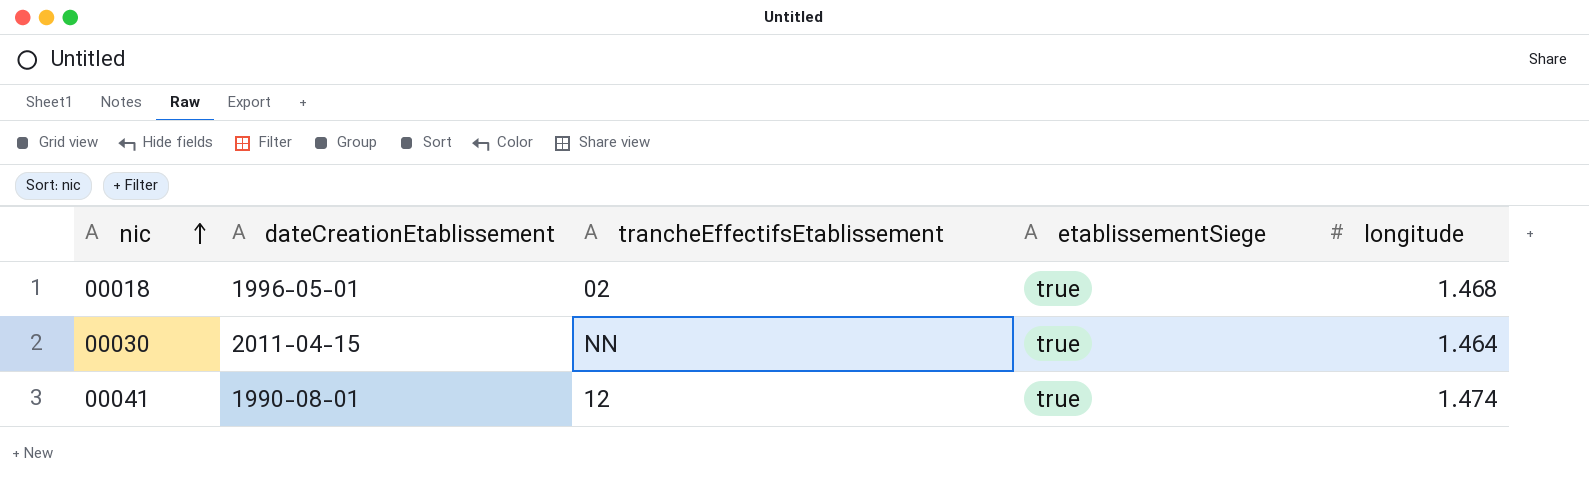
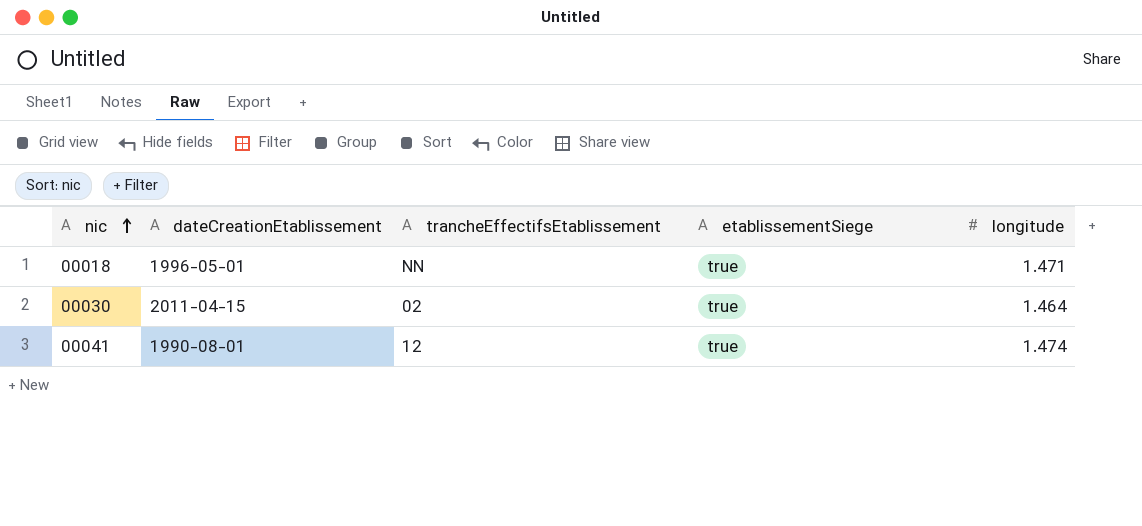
00018 | trancheEffectifsEtablissement: 02 -> NN
00018 | longitude: 1.468 -> 1.471
00030 | trancheEffectifsEtablissement: NN -> 02

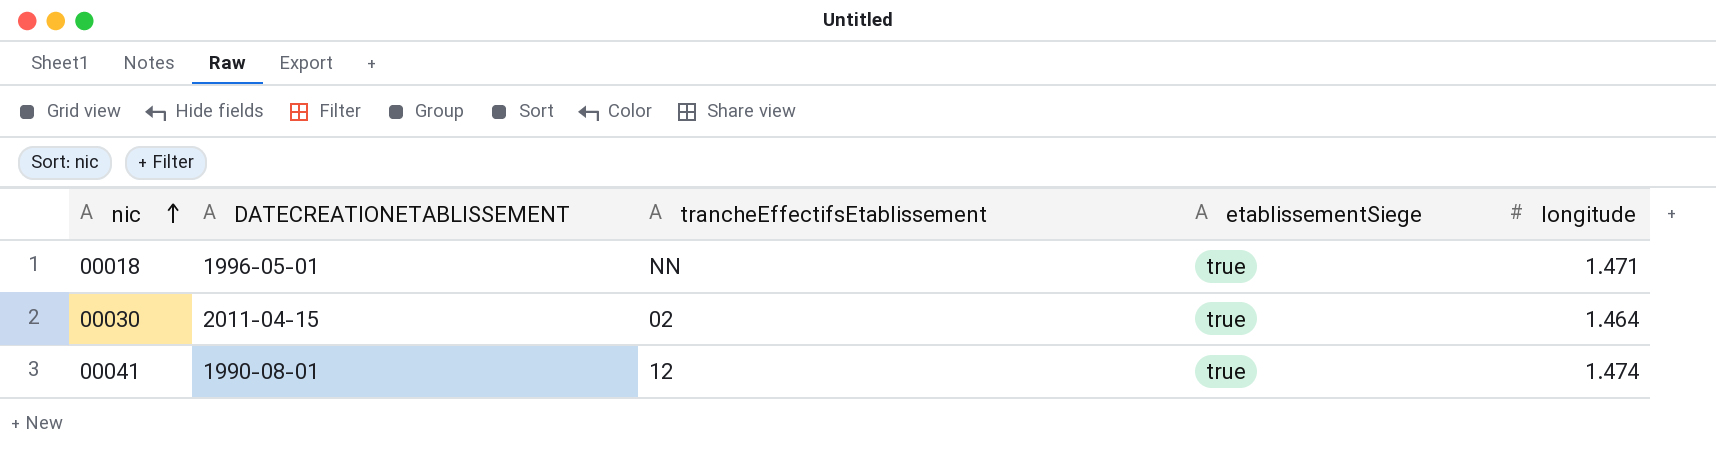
column name: dateCreationEtablissement -> DATECREATIONETABLISSEMENT

